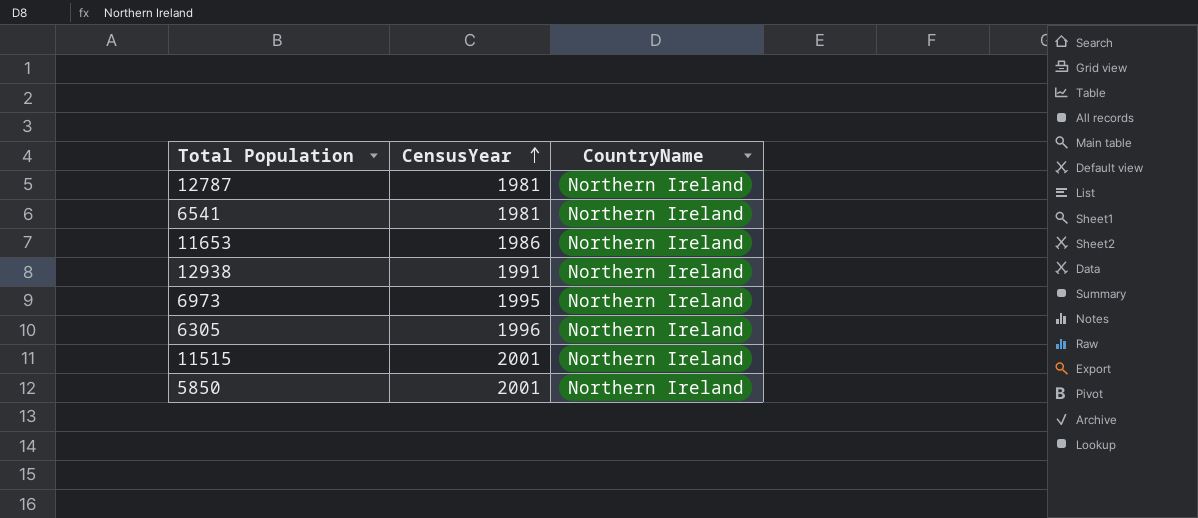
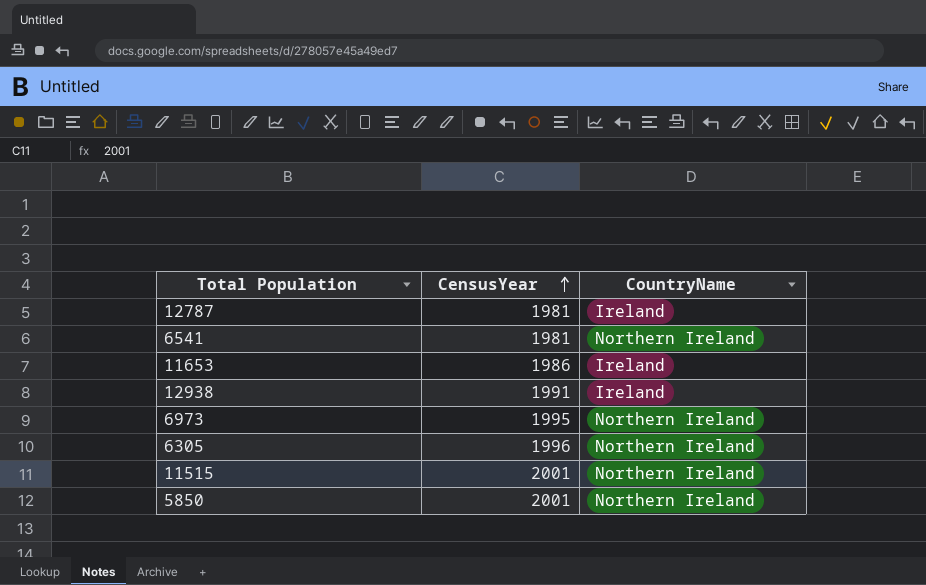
12787 | CountryName: Northern Ireland -> Ireland
11653 | CountryName: Northern Ireland -> Ireland
12938 | CountryName: Northern Ireland -> Ireland

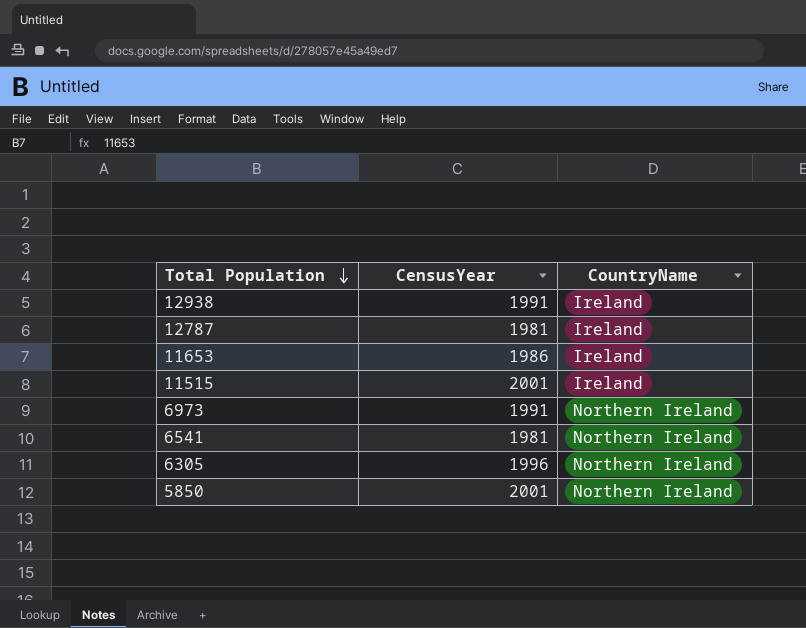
row order: CensusYear ascending -> Total Population descending
11515 | CountryName: Northern Ireland -> Ireland
6973 | CensusYear: 1995 -> 1991

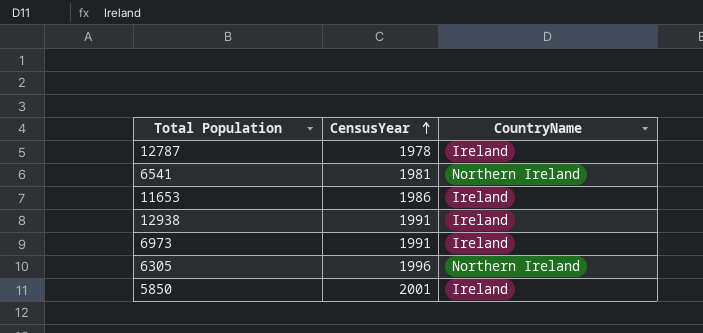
row order: Total Population descending -> CensusYear ascending
row 11515: 2001 | Ireland -> none
12787 | CensusYear: 1981 -> 1978
6973 | CountryName: Northern Ireland -> Ireland
5850 | CountryName: Northern Ireland -> Ireland

